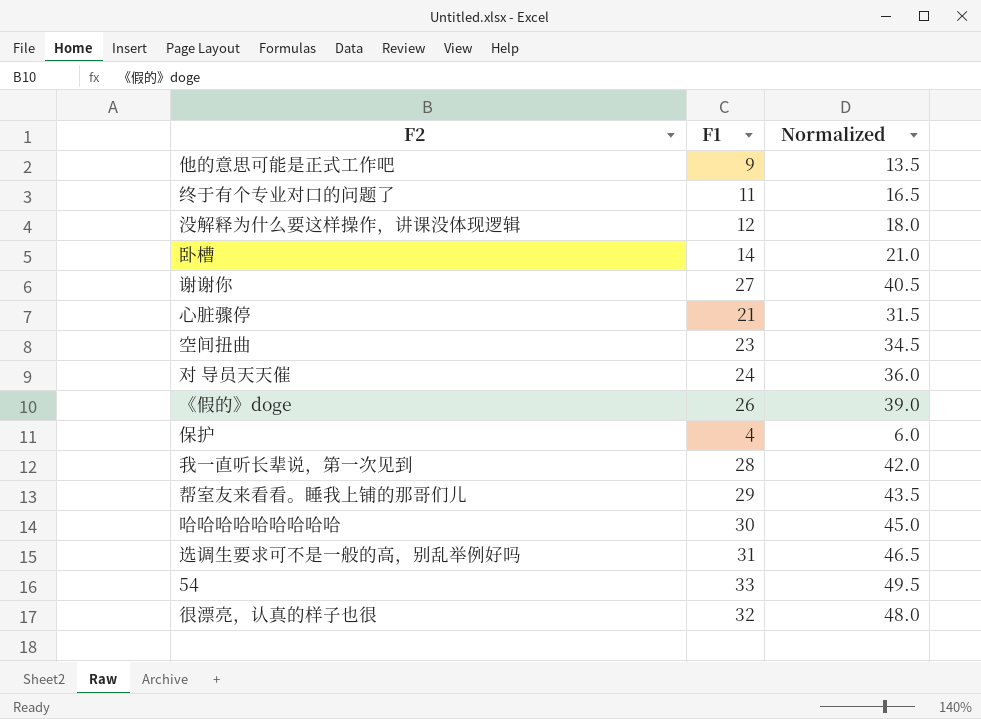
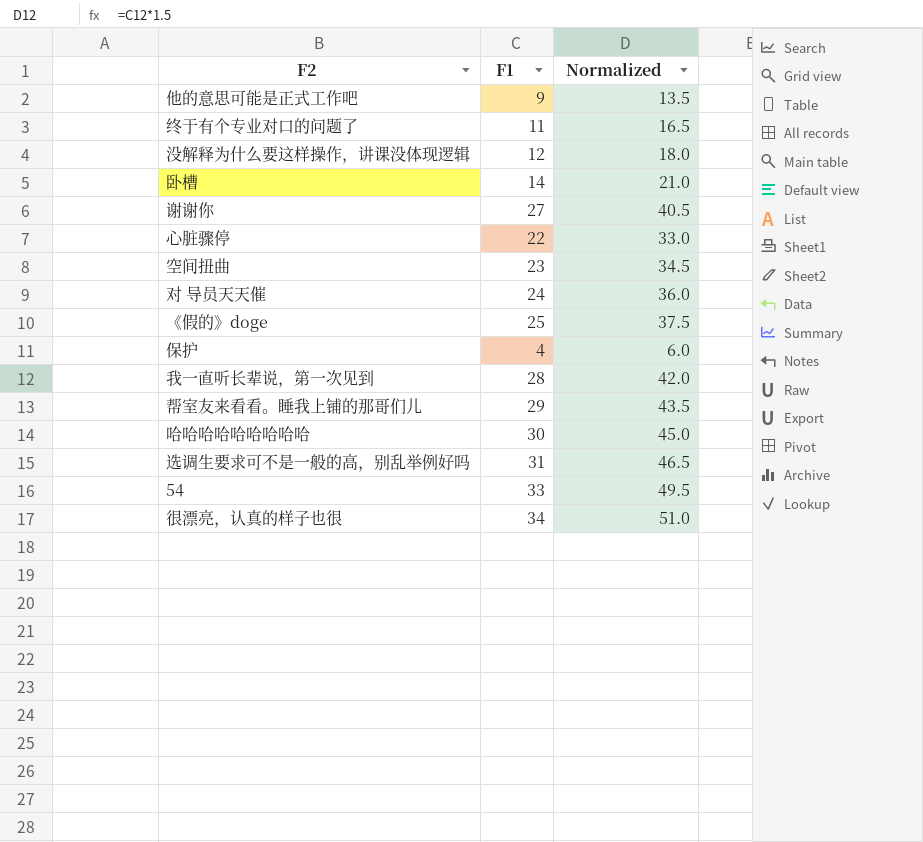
心脏骤停 | F1: 21 -> 22
心脏骤停 | Normalized: 31.5 -> 33.0
《假的》doge | F1: 26 -> 25
《假的》doge | Normalized: 39.0 -> 37.5
很漂亮，认真的样子也很 | F1: 32 -> 34
很漂亮，认真的样子也很 | Normalized: 48.0 -> 51.0

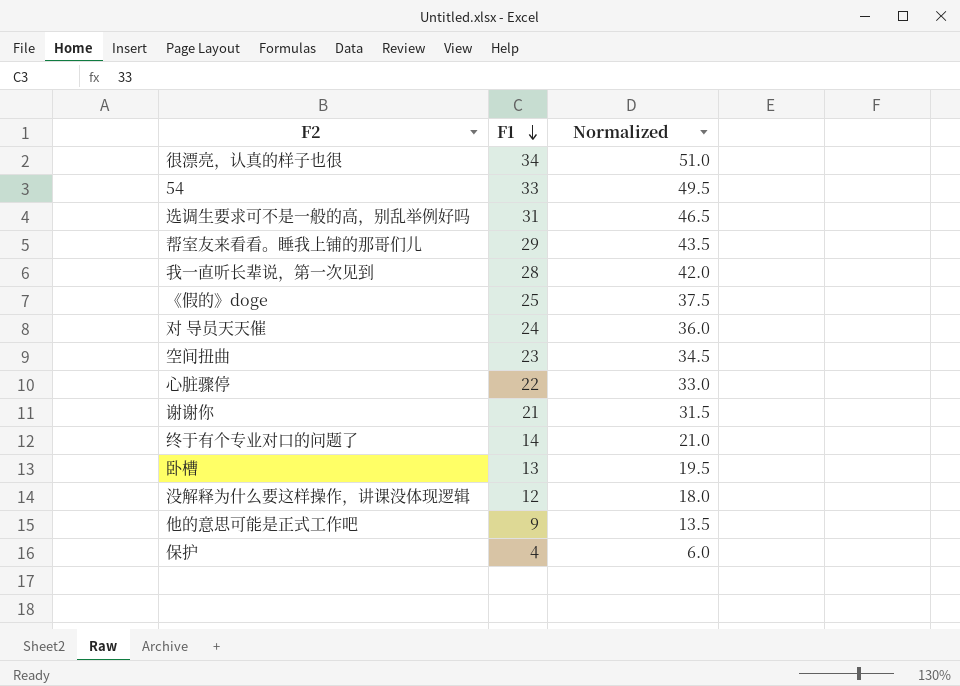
row order: none -> F1 descending
row 哈哈哈哈哈哈哈哈哈: 30 | 45.0 -> none
谢谢你 | F1: 27 -> 21
谢谢你 | Normalized: 40.5 -> 31.5
终于有个专业对口的问题了 | F1: 11 -> 14
终于有个专业对口的问题了 | Normalized: 16.5 -> 21.0
卧槽 | F1: 14 -> 13
卧槽 | Normalized: 21.0 -> 19.5

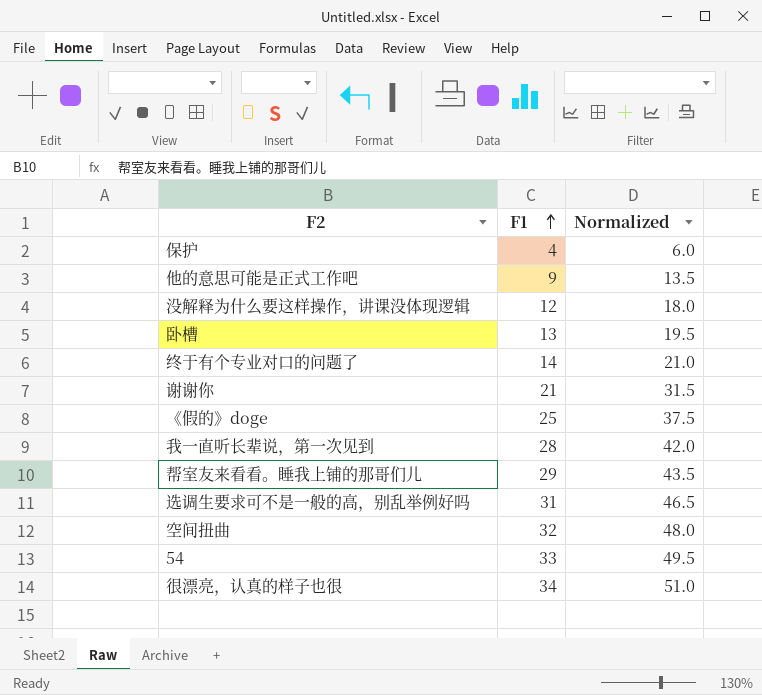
row order: F1 descending -> F1 ascending
row 对 导员天天催: 24 | 36.0 -> none
row 心脏骤停: 22 | 33.0 -> none
空间扭曲 | F1: 23 -> 32
空间扭曲 | Normalized: 34.5 -> 48.0

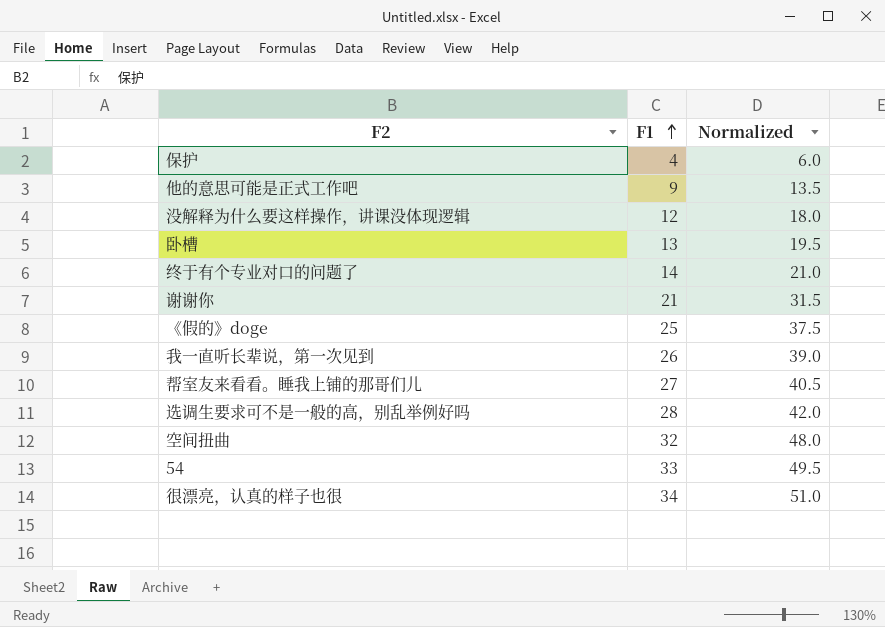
我一直听长辈说，第一次见到 | F1: 28 -> 26
我一直听长辈说，第一次见到 | Normalized: 42.0 -> 39.0
帮室友来看看。睡我上铺的那哥们儿 | F1: 29 -> 27
帮室友来看看。睡我上铺的那哥们儿 | Normalized: 43.5 -> 40.5
选调生要求可不是一般的高，别乱举例好吗 | F1: 31 -> 28
选调生要求可不是一般的高，别乱举例好吗 | Normalized: 46.5 -> 42.0

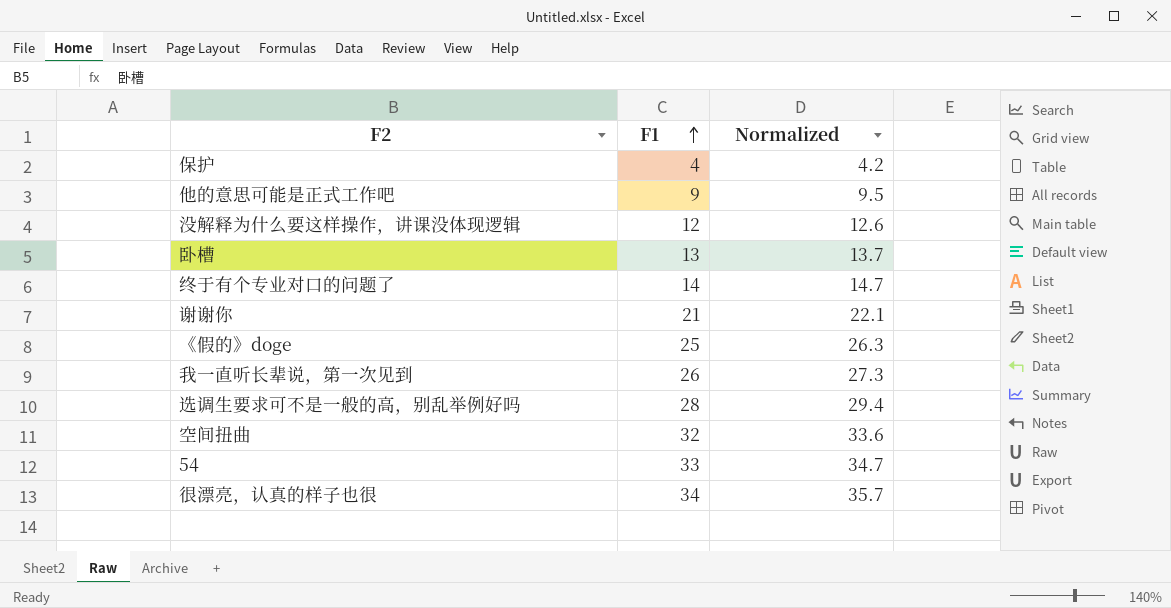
column Normalized | formula: [F1] * 1.5 -> [F1] * 1.05
row 帮室友来看看。睡我上铺的那哥们儿: 27 | 40.5 -> none

